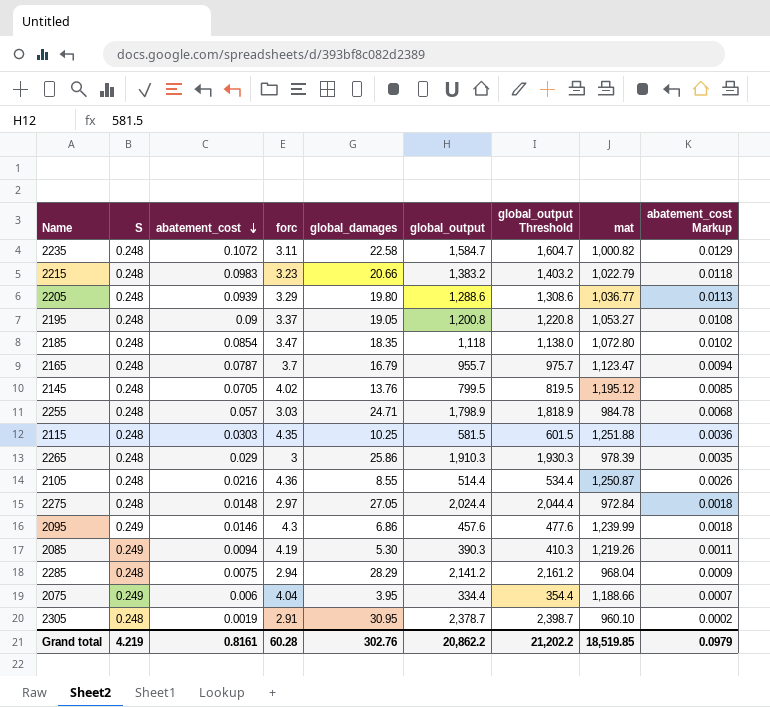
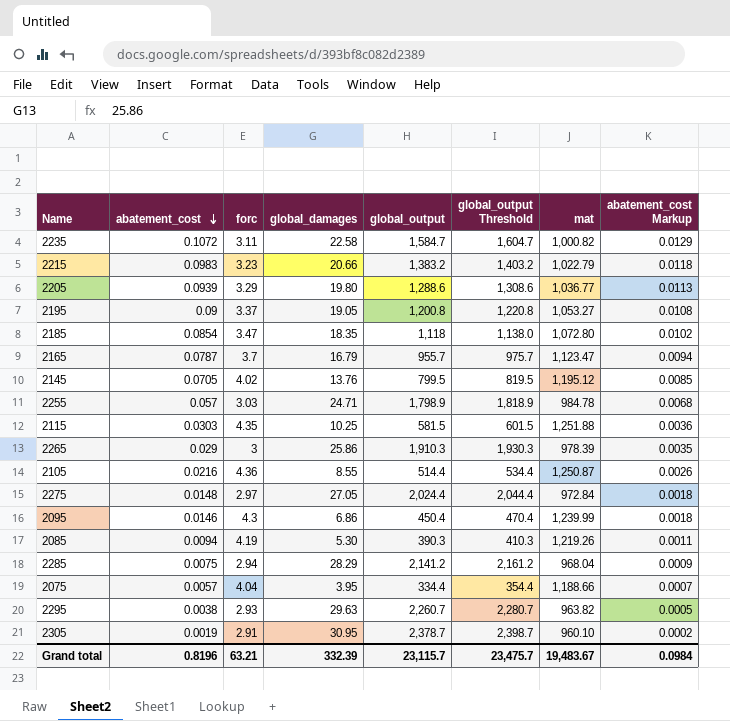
column S | position: 2 -> none
2095 | global_output: 457.6 -> 450.4
2095 | global_output Threshold: 477.6 -> 470.4
2075 | abatement_cost: 0.006 -> 0.0057
row 2295: none -> 0.0038 | 2.93 | 29.63 | 2,260.7 | 2,280.7 | 963.82 | 0.0005
Grand total | abatement_cost: 0.8161 -> 0.8196
Grand total | forc: 60.28 -> 63.21
Grand total | global_damages: 302.76 -> 332.39
Grand total | global_output: 20,862.2 -> 23,115.7
Grand total | global_output Threshold: 21,202.2 -> 23,475.7
Grand total | mat: 18,519.85 -> 19,483.67
Grand total | abatement_cost Markup: 0.0979 -> 0.0984

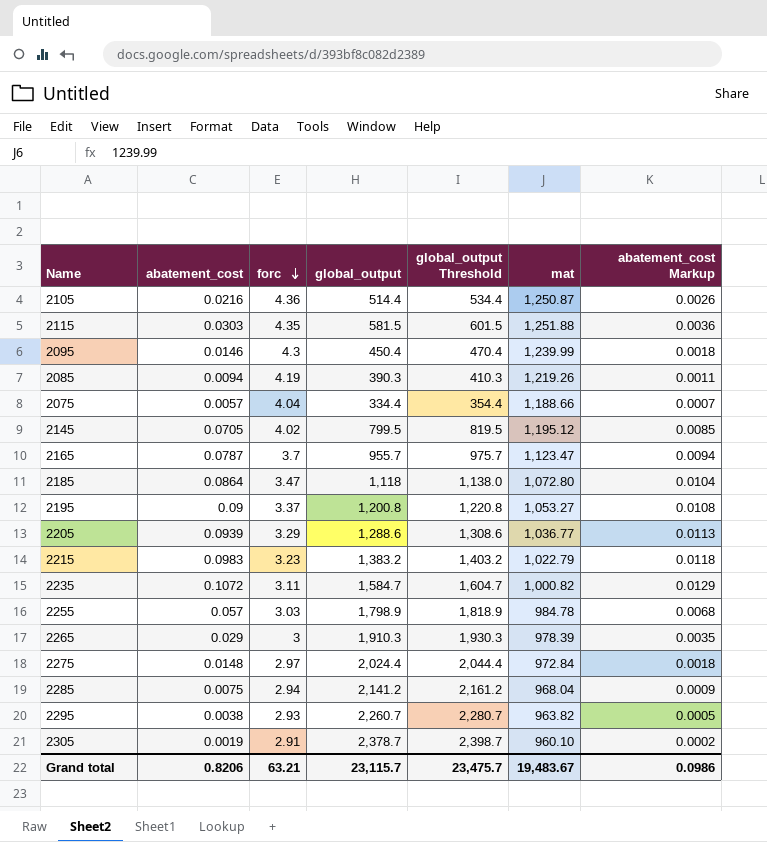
row order: abatement_cost descending -> forc descending
column global_damages | position: 4 -> none
2185 | abatement_cost: 0.0854 -> 0.0864
2185 | abatement_cost Markup: 0.0102 -> 0.0104
Grand total | abatement_cost: 0.8196 -> 0.8206
Grand total | abatement_cost Markup: 0.0984 -> 0.0986

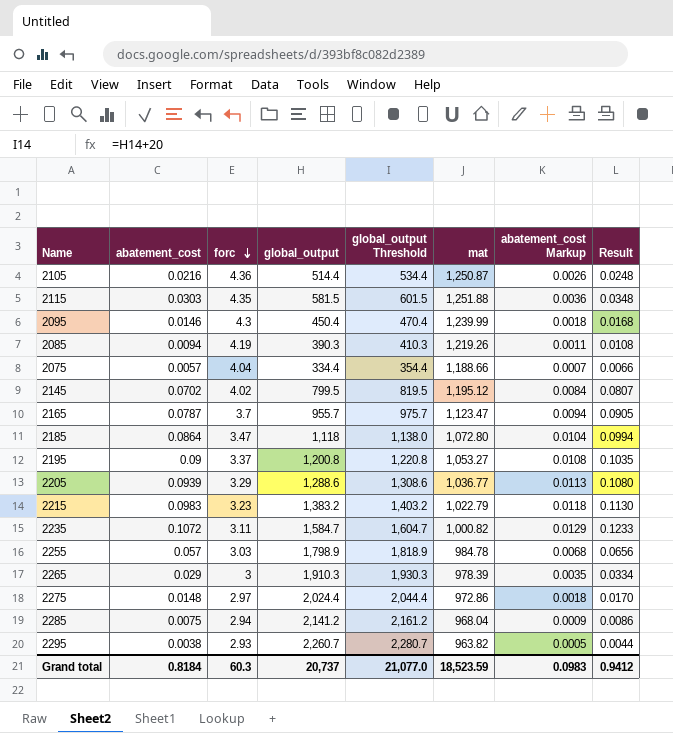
column Result | formula: none -> [abatement_cost] * 1.15
row 2305: 0.0019 | 2.91 | 2,378.7 | 2,398.7 | 960.10 | 0.0002 -> none
2145 | abatement_cost: 0.0705 -> 0.0702
2145 | abatement_cost Markup: 0.0085 -> 0.0084
2275 | mat: 972.84 -> 972.86
Grand total | abatement_cost: 0.8206 -> 0.8184
Grand total | forc: 63.21 -> 60.3
Grand total | global_output: 23,115.7 -> 20,737
Grand total | global_output Threshold: 23,475.7 -> 21,077.0
Grand total | mat: 19,483.67 -> 18,523.59
Grand total | abatement_cost Markup: 0.0986 -> 0.0983

